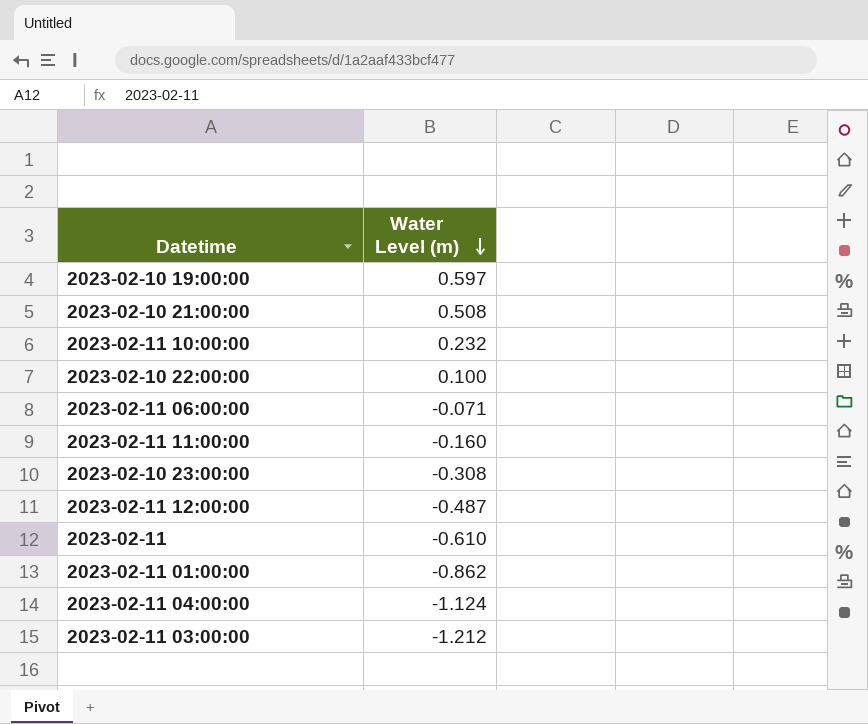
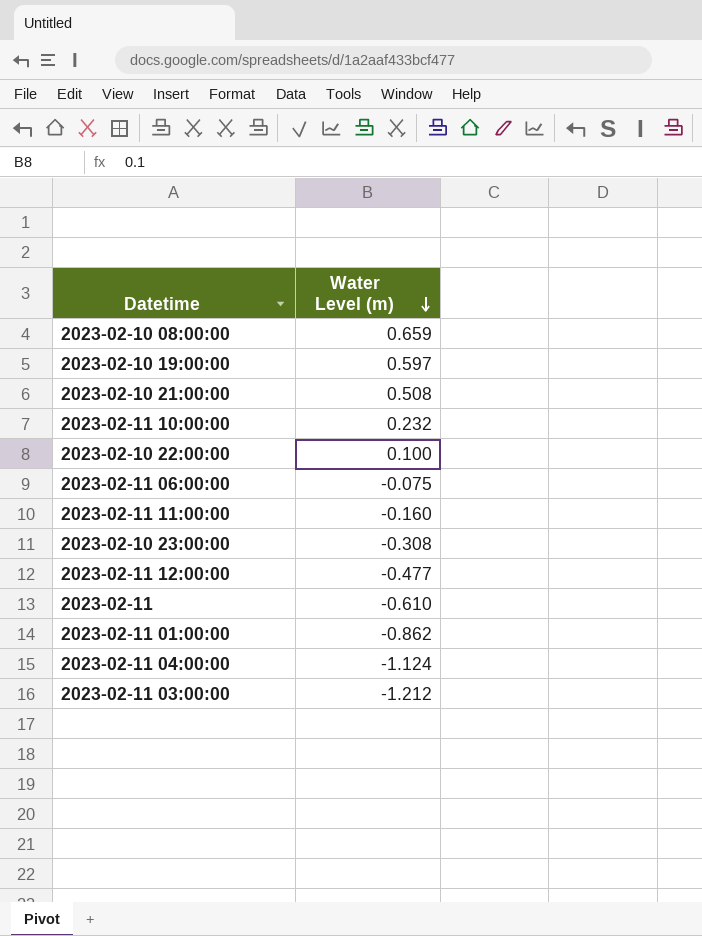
row 2023-02-10 08:00:00: none -> 0.659
2023-02-11 06:00:00 | Water Level (m): -0.071 -> -0.075
2023-02-11 12:00:00 | Water Level (m): -0.487 -> -0.477

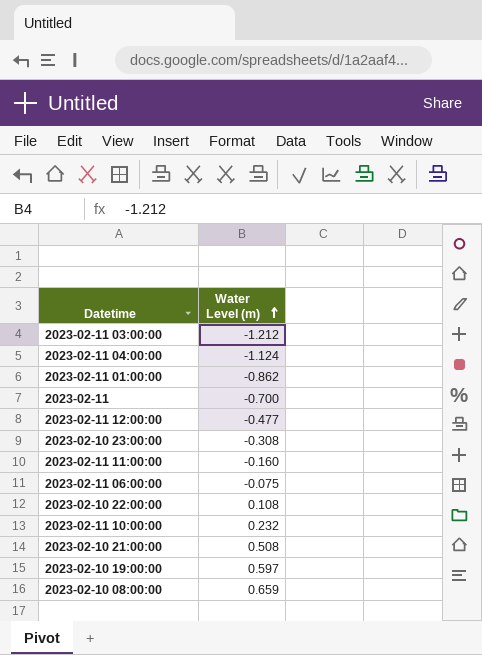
row order: Water Level (m) descending -> Water Level (m) ascending
2023-02-11 | Water Level (m): -0.610 -> -0.700
2023-02-10 22:00:00 | Water Level (m): 0.100 -> 0.108

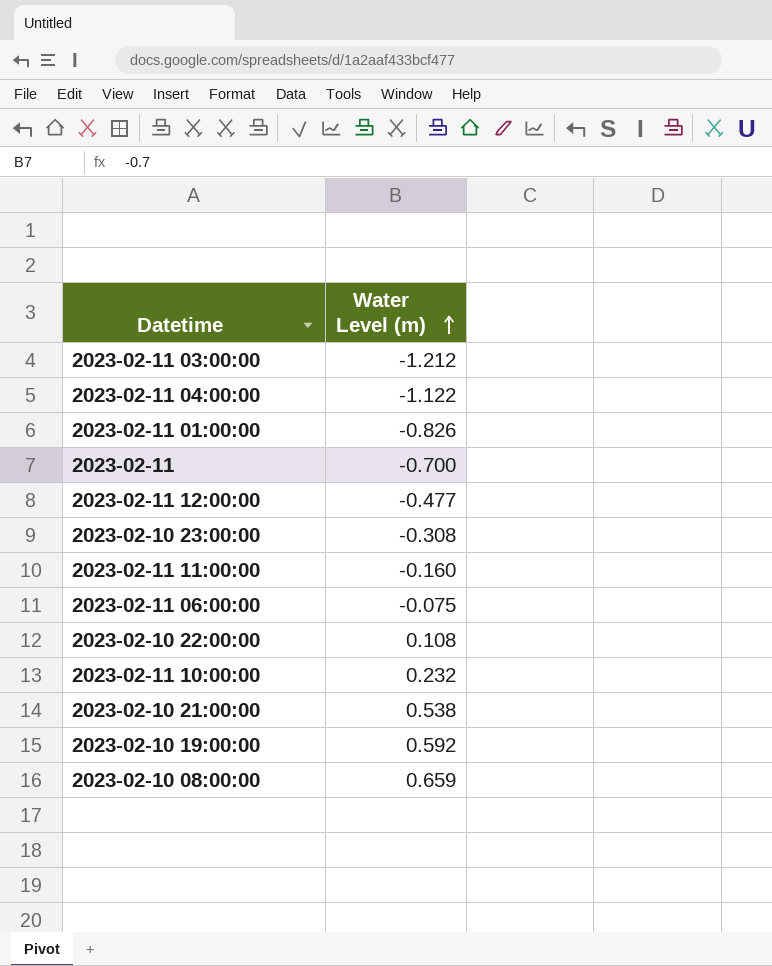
2023-02-11 04:00:00 | Water Level (m): -1.124 -> -1.122
2023-02-11 01:00:00 | Water Level (m): -0.862 -> -0.826
2023-02-10 21:00:00 | Water Level (m): 0.508 -> 0.538
2023-02-10 19:00:00 | Water Level (m): 0.597 -> 0.592

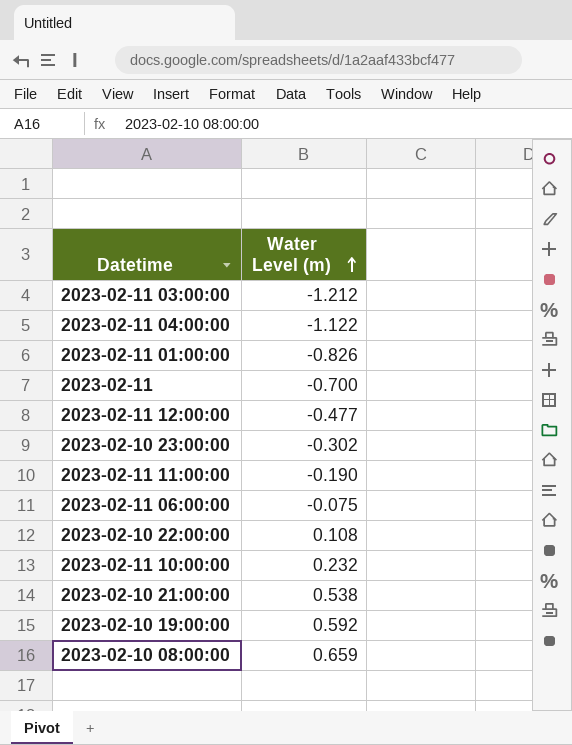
2023-02-10 23:00:00 | Water Level (m): -0.308 -> -0.302
2023-02-11 11:00:00 | Water Level (m): -0.160 -> -0.190

